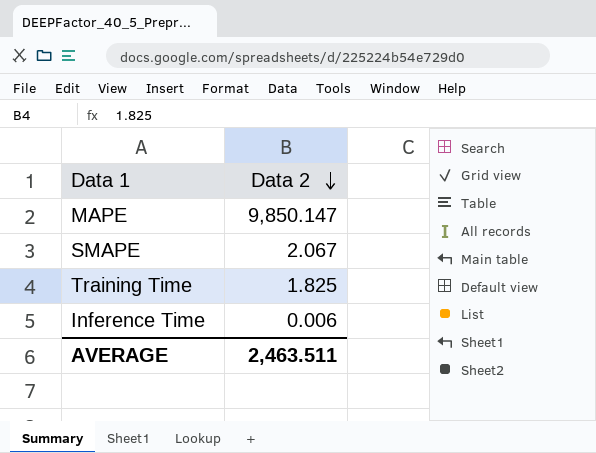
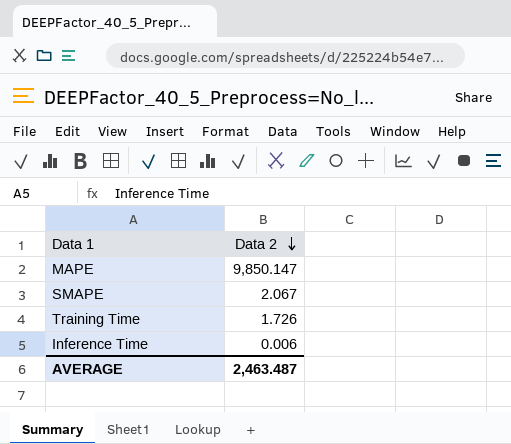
Training Time | Data 2: 1.825 -> 1.726
AVERAGE | Data 2: 2,463.511 -> 2,463.487

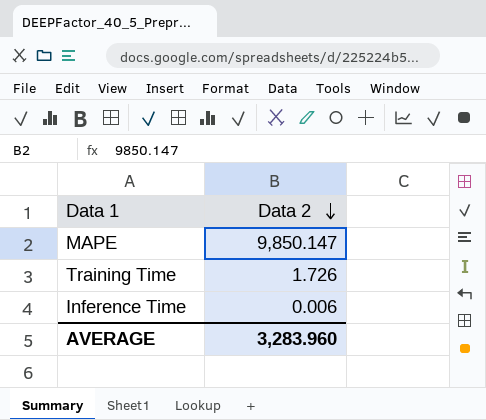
row SMAPE: 2.067 -> none
AVERAGE | Data 2: 2,463.487 -> 3,283.960

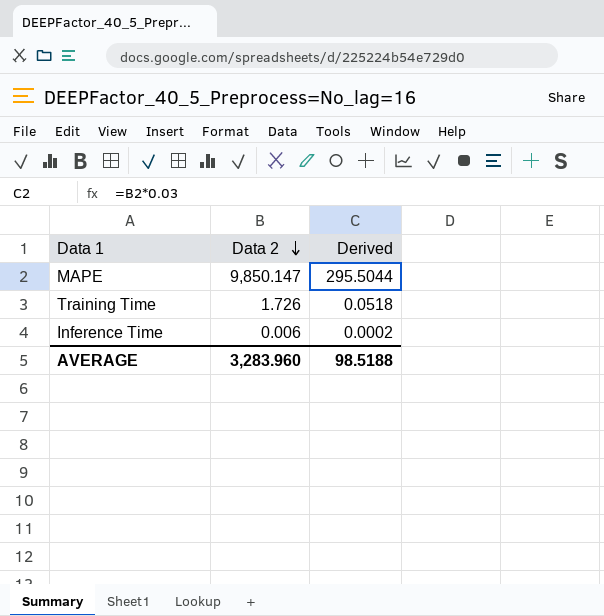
column Derived | formula: none -> [Data 2] * 0.03

